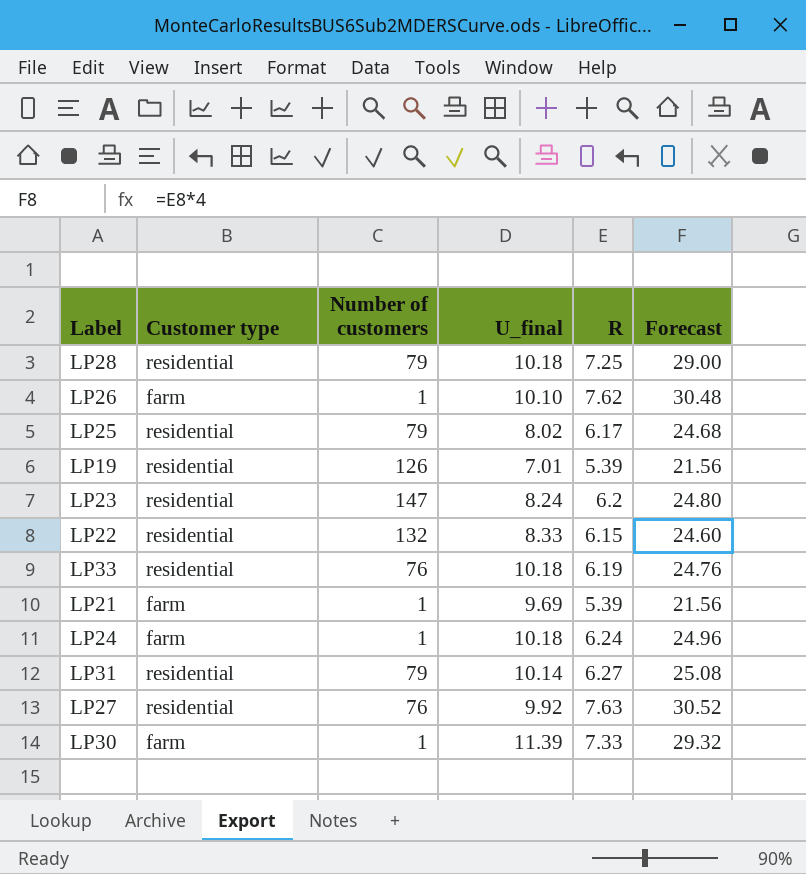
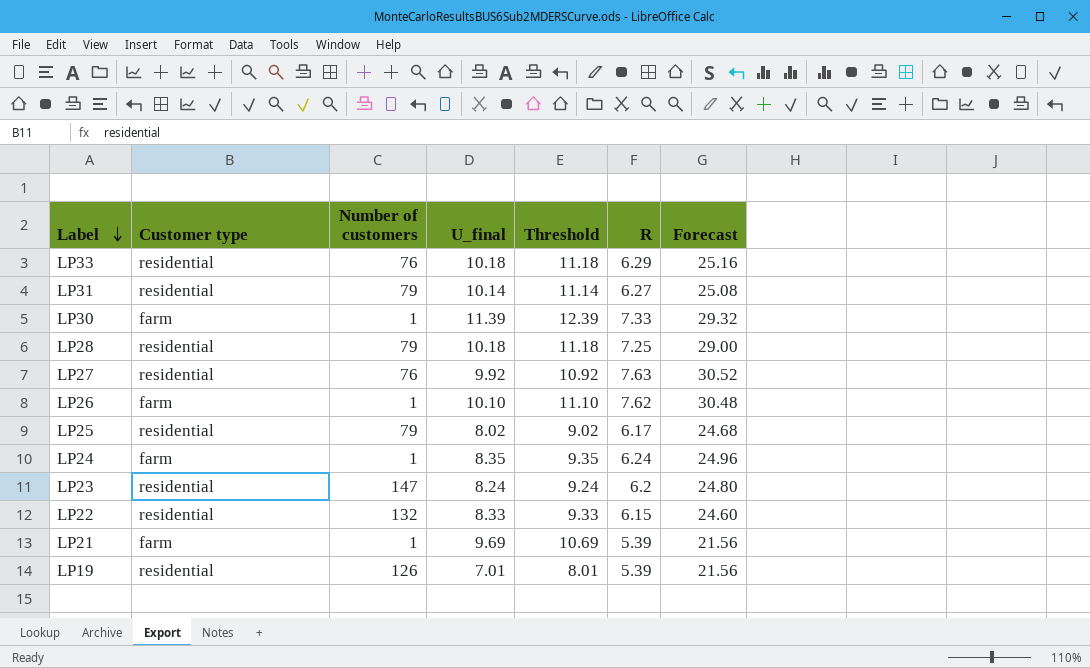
row order: none -> Label descending
column Threshold | formula: none -> [U_final] + 1
LP33 | R: 6.19 -> 6.29
LP33 | Forecast: 24.76 -> 25.16
LP24 | U_final: 10.18 -> 8.35

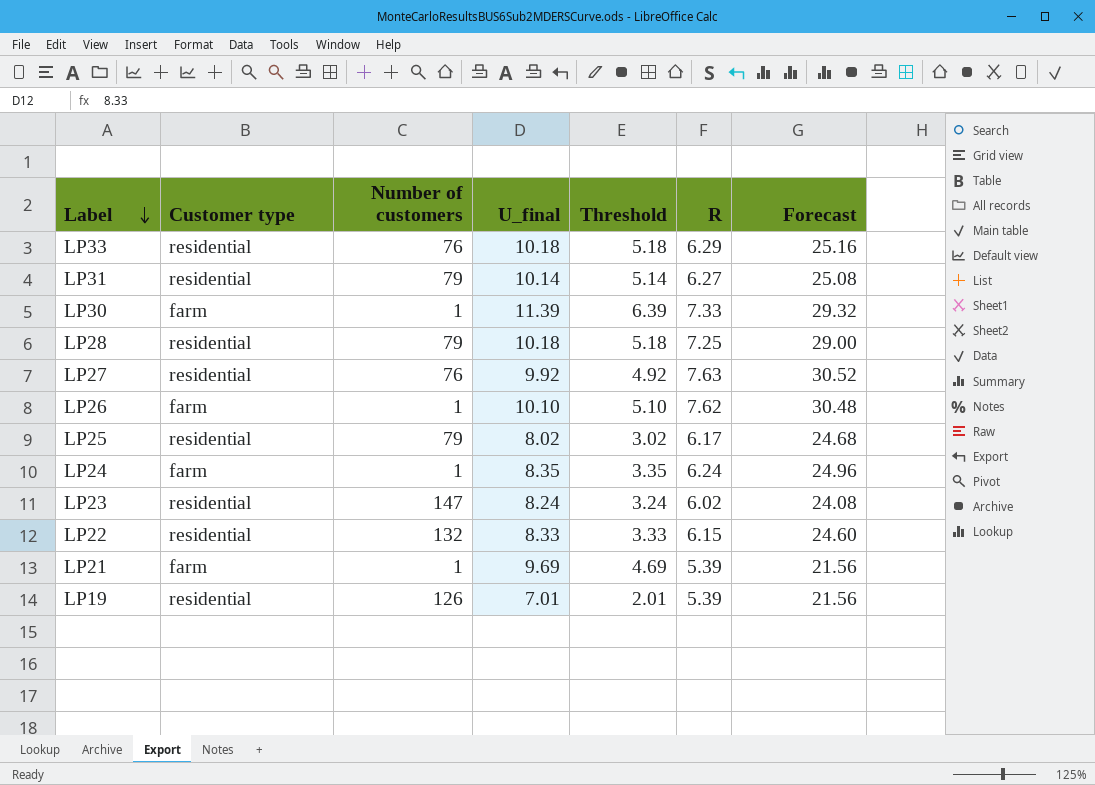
column Threshold | formula: [U_final] + 1 -> [U_final] - 5
LP23 | R: 6.2 -> 6.02
LP23 | Forecast: 24.80 -> 24.08

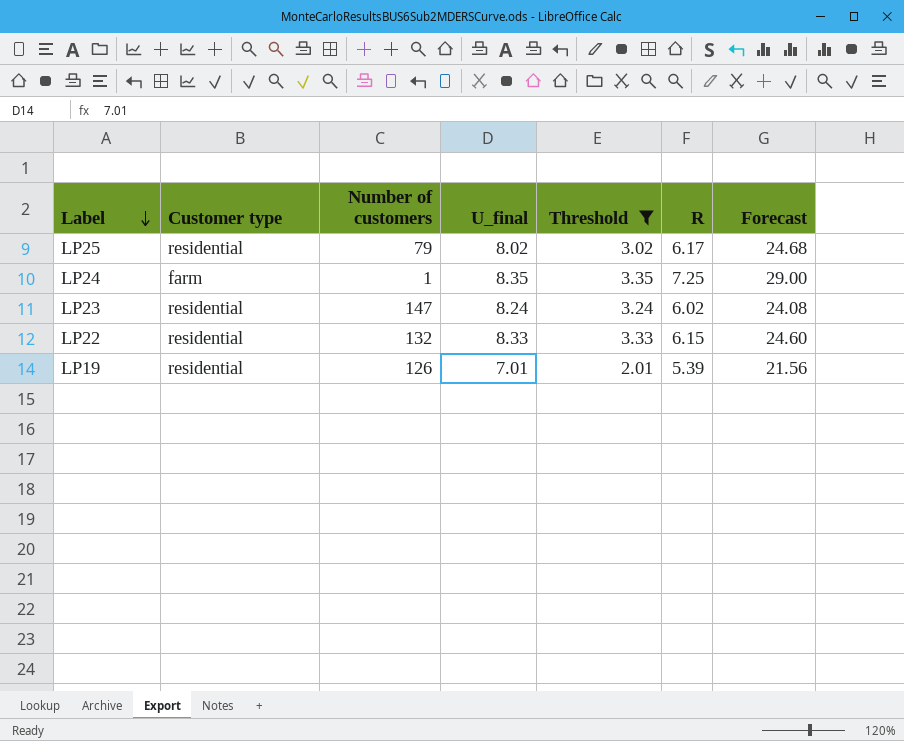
filter: none -> Threshold <= 3.35
LP24 | R: 6.24 -> 7.25
LP24 | Forecast: 24.96 -> 29.00

